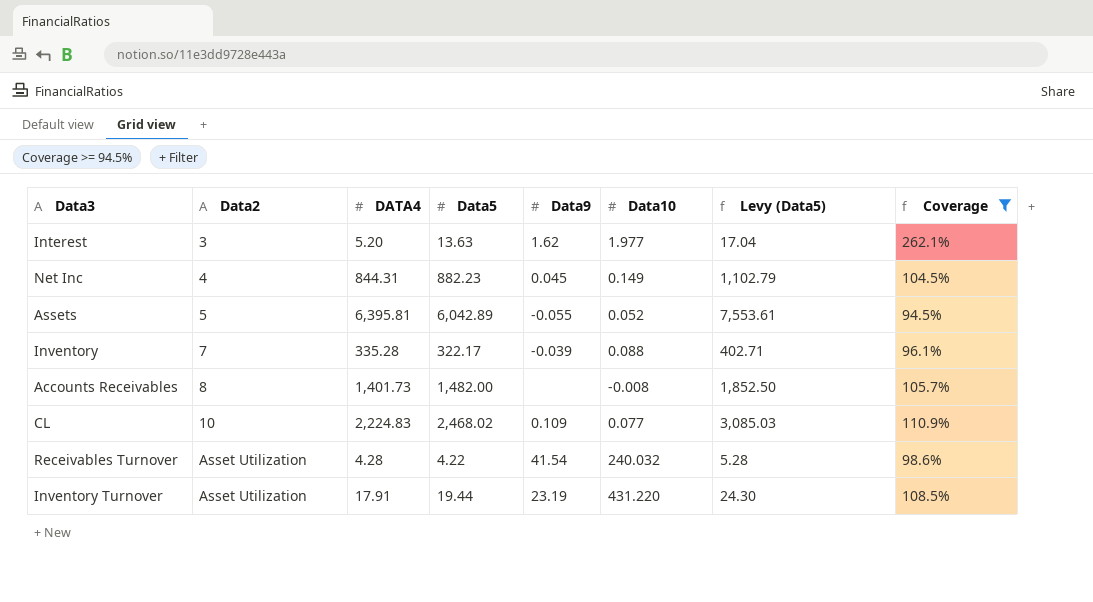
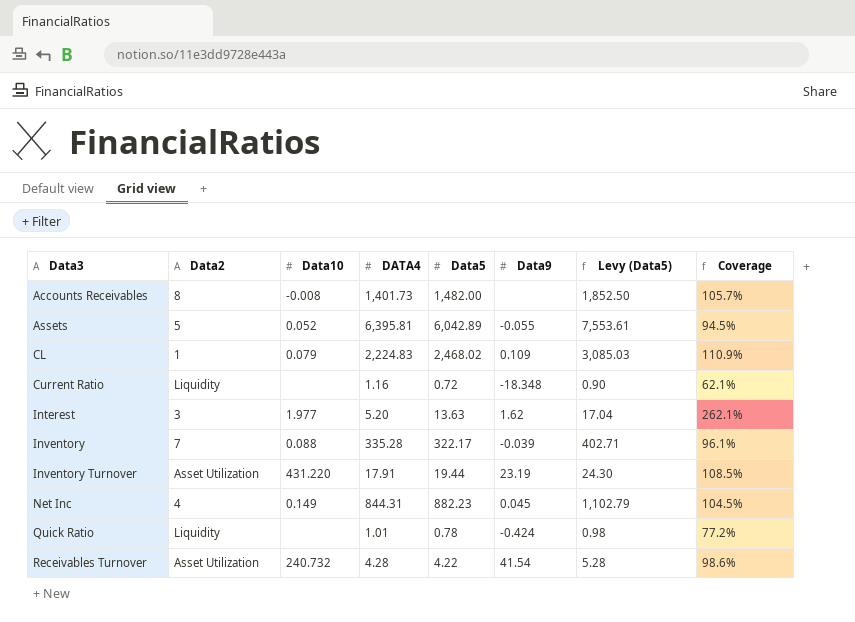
filter: Coverage >= 94.5% -> none
row order: Data2 ascending -> Data3 ascending
column Data10 | position: 6 -> 3
CL | Data2: 10 -> 1
CL | Data10: 0.077 -> 0.079
Receivables Turnover | Data10: 240.032 -> 240.732

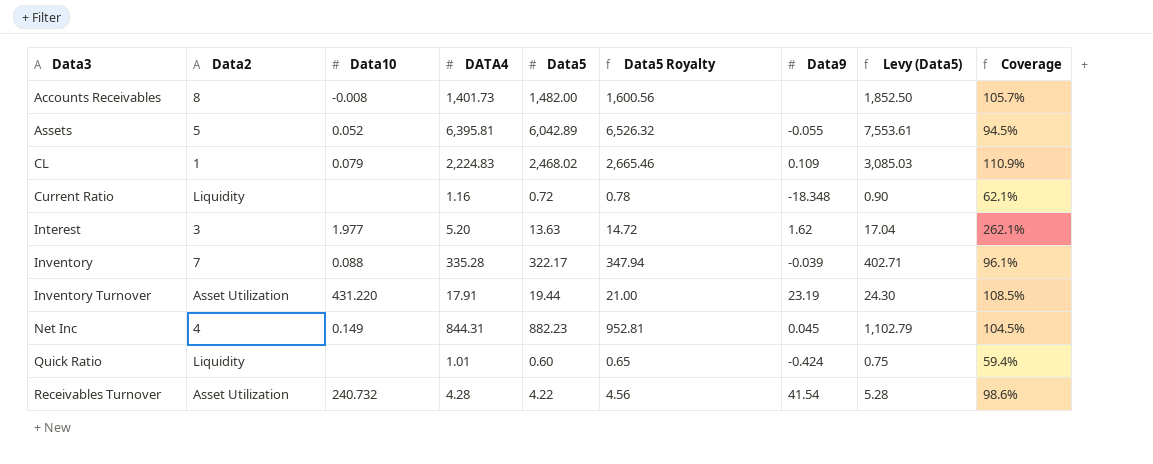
column Data5 Royalty | formula: none -> [Data5] * 1.08
Quick Ratio | Data5: 0.78 -> 0.60
Quick Ratio | Levy (Data5): 0.98 -> 0.75
Quick Ratio | Coverage: 77.2% -> 59.4%

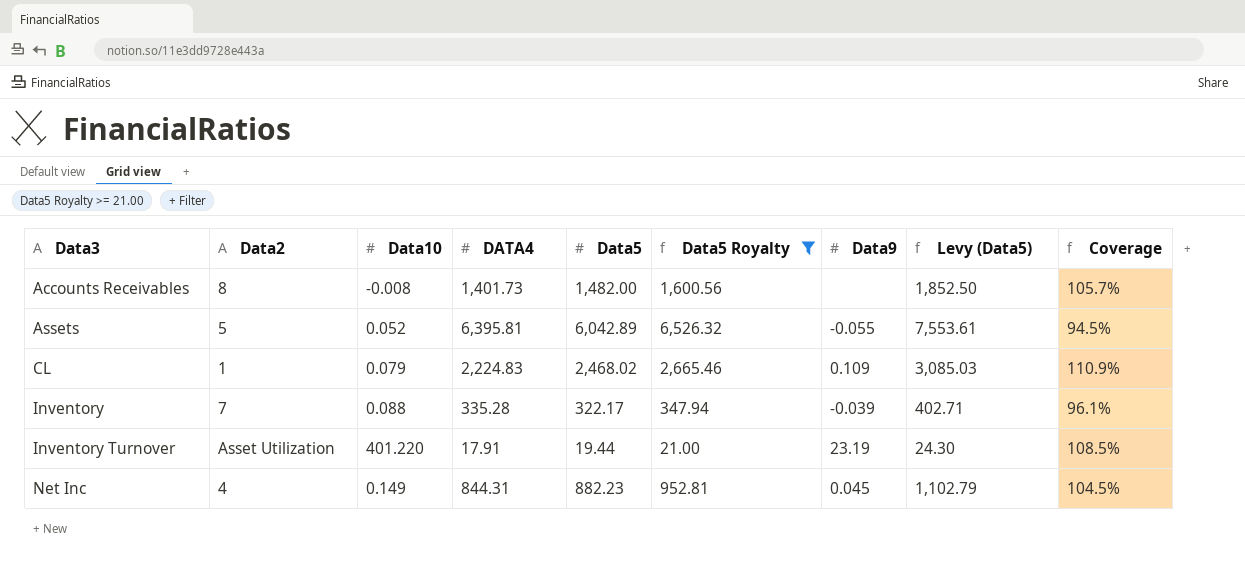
filter: none -> Data5 Royalty >= 21.00
Inventory Turnover | Data10: 431.220 -> 401.220

